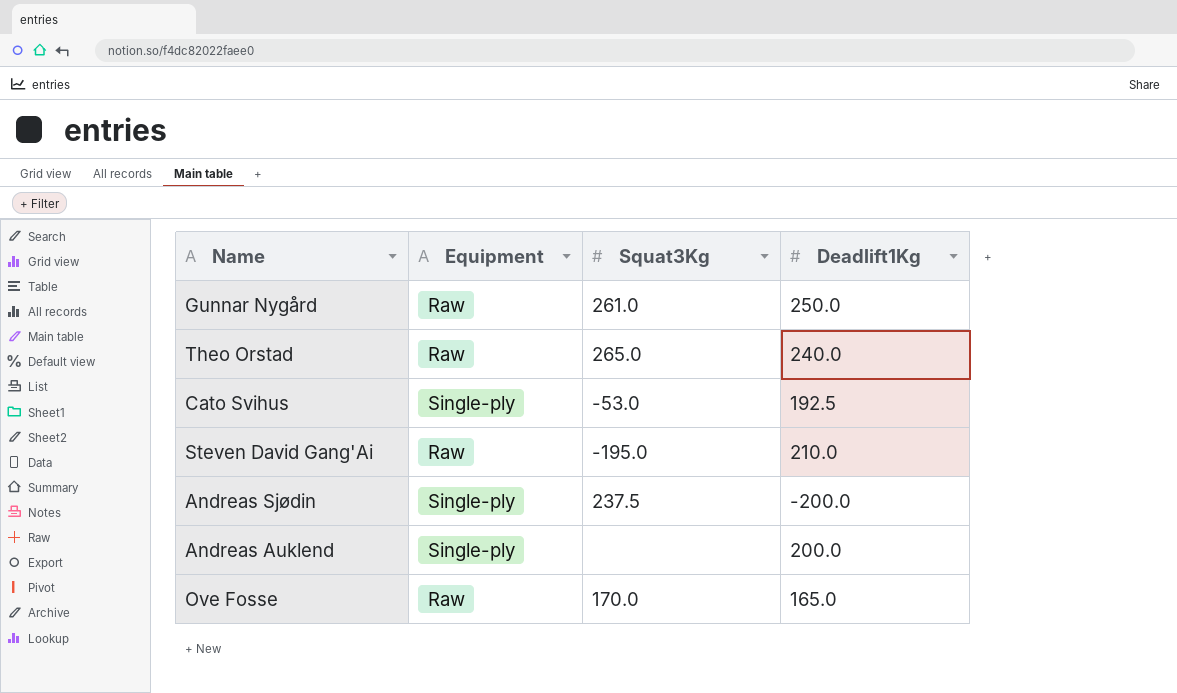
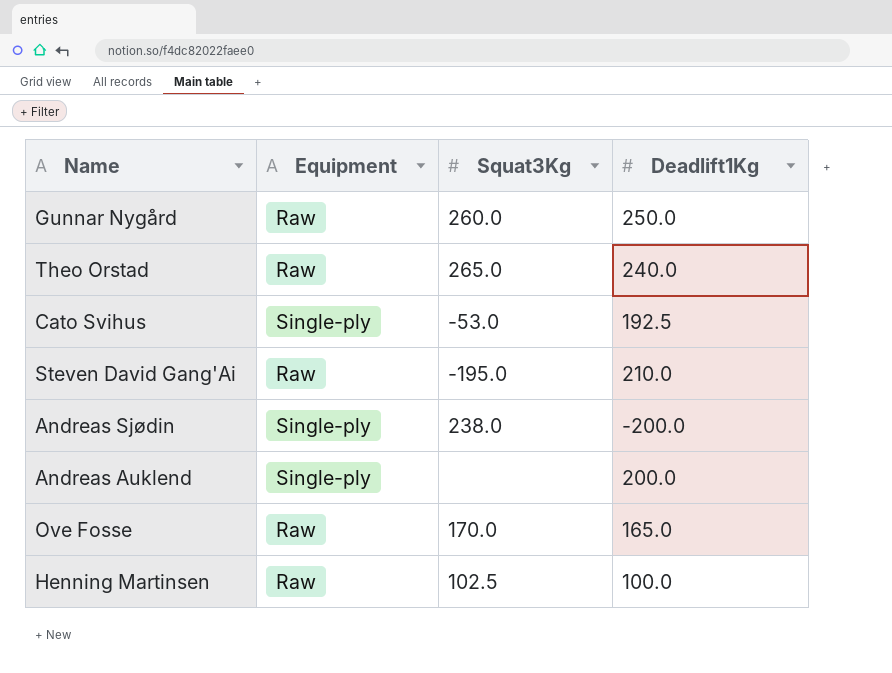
Gunnar Nygård | Squat3Kg: 261.0 -> 260.0
Andreas Sjødin | Squat3Kg: 237.5 -> 238.0
row Henning Martinsen: none -> Raw | 102.5 | 100.0

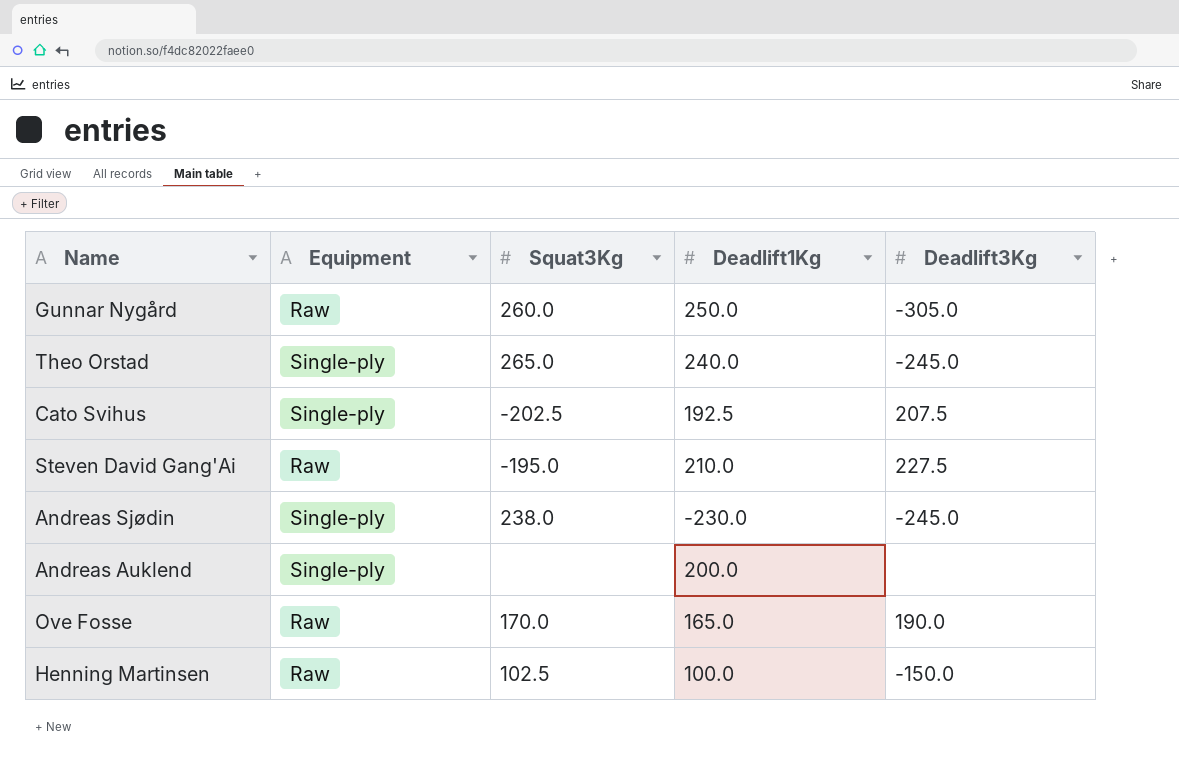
column Deadlift3Kg | position: none -> 5
Theo Orstad | Equipment: Raw -> Single-ply
Cato Svihus | Squat3Kg: -53.0 -> -202.5
Andreas Sjødin | Deadlift1Kg: -200.0 -> -230.0

